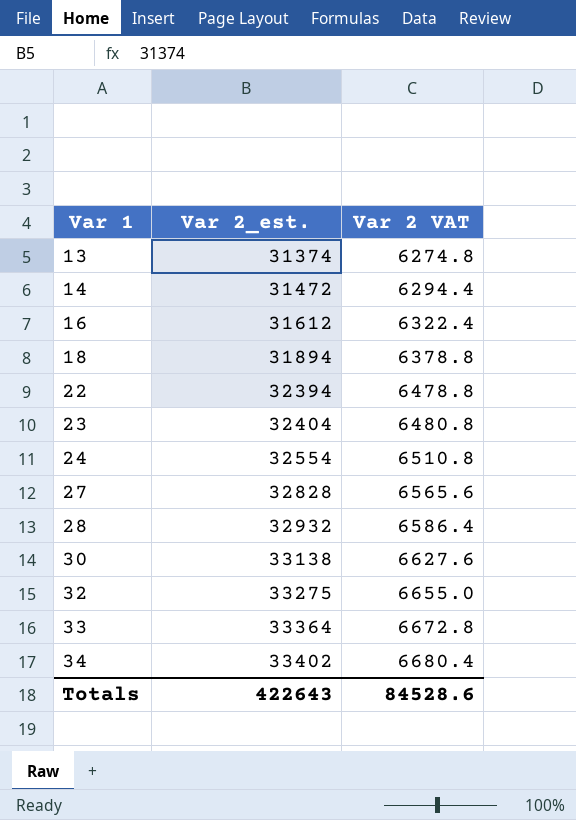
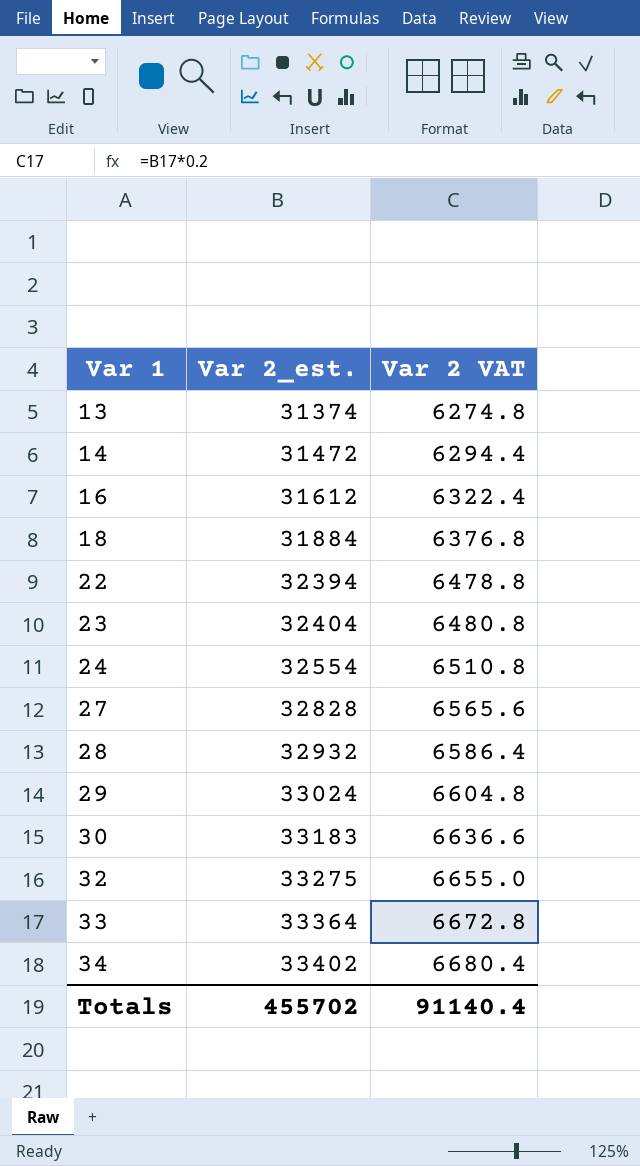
18 | Var 2_est.: 31894 -> 31884
18 | Var 2 VAT: 6378.8 -> 6376.8
row 29: none -> 33024 | 6604.8
30 | Var 2_est.: 33138 -> 33183
30 | Var 2 VAT: 6627.6 -> 6636.6
Totals | Var 2_est.: 422643 -> 455702
Totals | Var 2 VAT: 84528.6 -> 91140.4

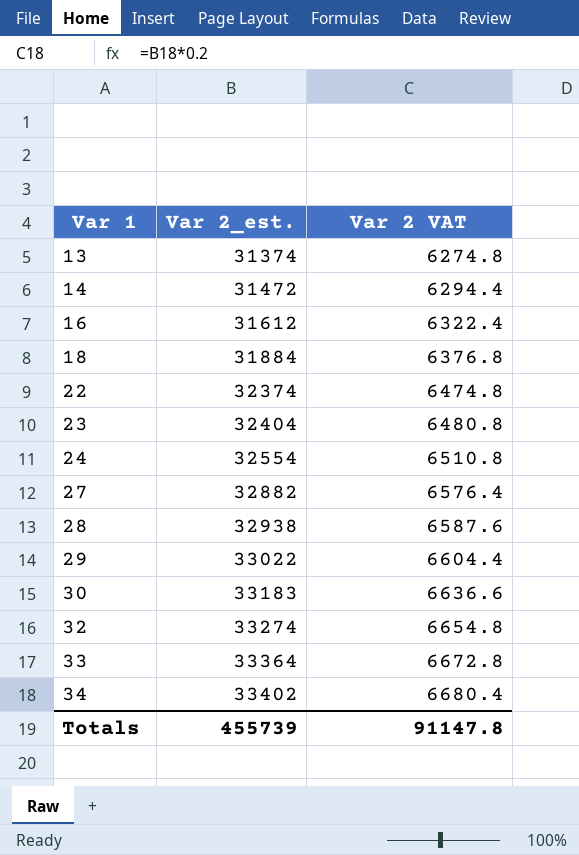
22 | Var 2_est.: 32394 -> 32374
22 | Var 2 VAT: 6478.8 -> 6474.8
27 | Var 2_est.: 32828 -> 32882
27 | Var 2 VAT: 6565.6 -> 6576.4
28 | Var 2_est.: 32932 -> 32938
28 | Var 2 VAT: 6586.4 -> 6587.6
29 | Var 2_est.: 33024 -> 33022
29 | Var 2 VAT: 6604.8 -> 6604.4
32 | Var 2_est.: 33275 -> 33274
32 | Var 2 VAT: 6655.0 -> 6654.8
Totals | Var 2_est.: 455702 -> 455739
Totals | Var 2 VAT: 91140.4 -> 91147.8

